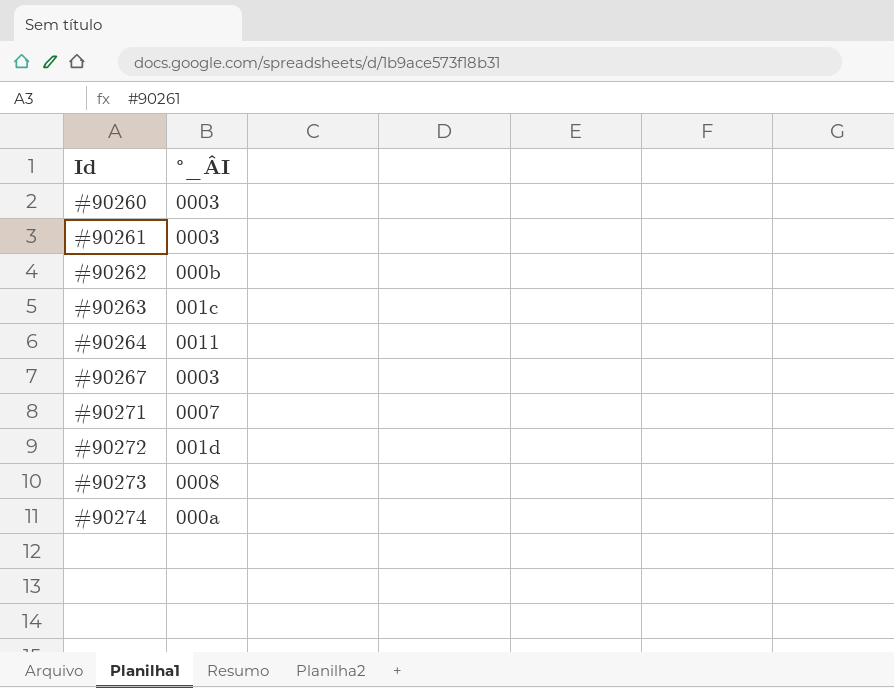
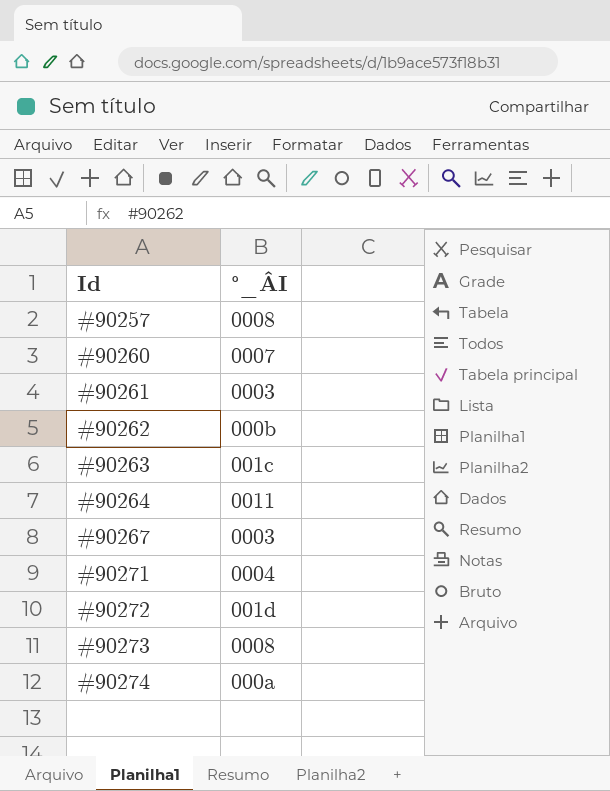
row #90257: none -> 0008
#90260 | °_ÂI: 0003 -> 0007
#90271 | °_ÂI: 0007 -> 0004

